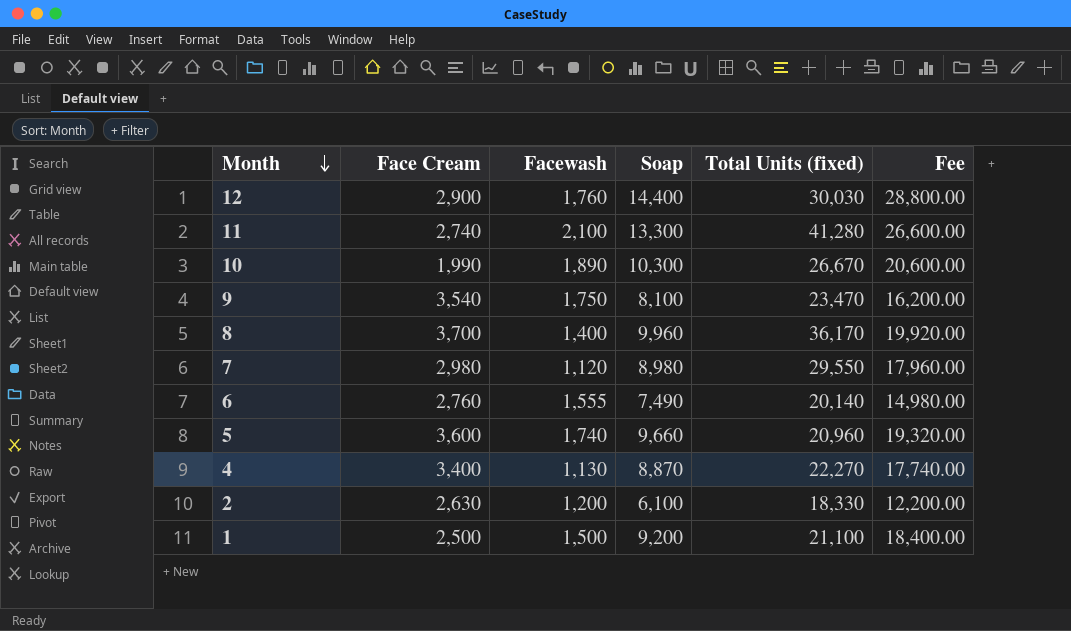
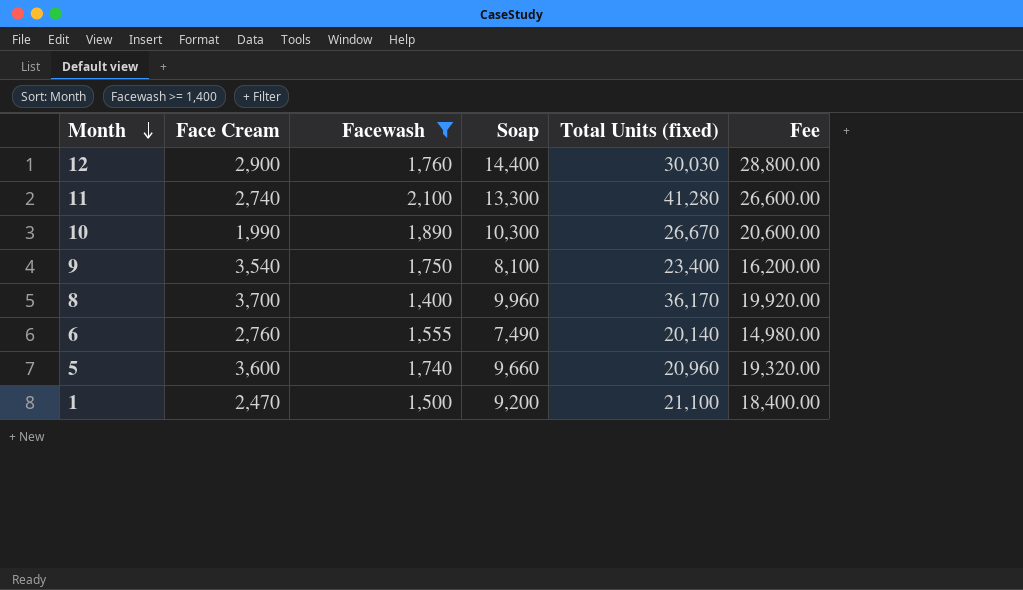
filter: none -> Facewash >= 1,400
9 | Total Units (fixed): 23,470 -> 23,400
1 | Face Cream: 2,500 -> 2,470

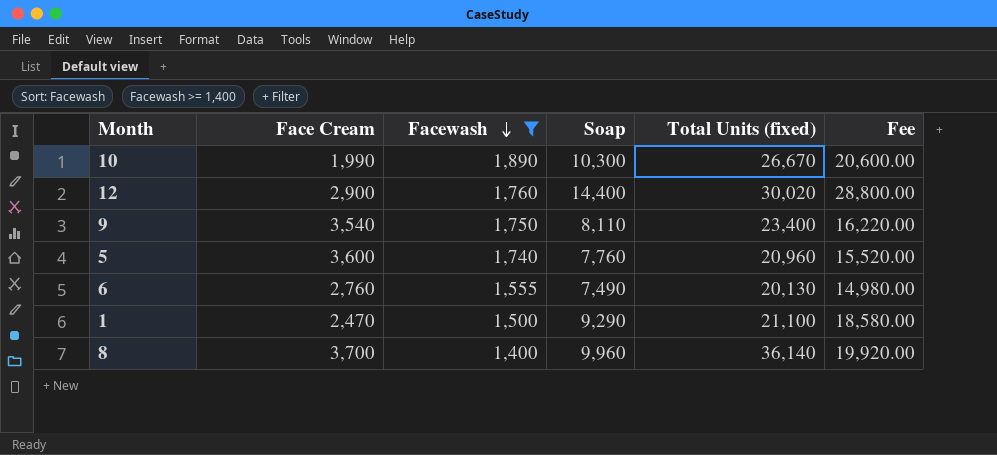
row order: Month descending -> Facewash descending
row 11: 2,740 | 2,100 | 13,300 | 41,280 | 26,600.00 -> none
12 | Total Units (fixed): 30,030 -> 30,020
9 | Soap: 8,100 -> 8,110
9 | Fee: 16,200.00 -> 16,220.00
5 | Soap: 9,660 -> 7,760
5 | Fee: 19,320.00 -> 15,520.00
6 | Total Units (fixed): 20,140 -> 20,130
1 | Soap: 9,200 -> 9,290
1 | Fee: 18,400.00 -> 18,580.00
8 | Total Units (fixed): 36,170 -> 36,140

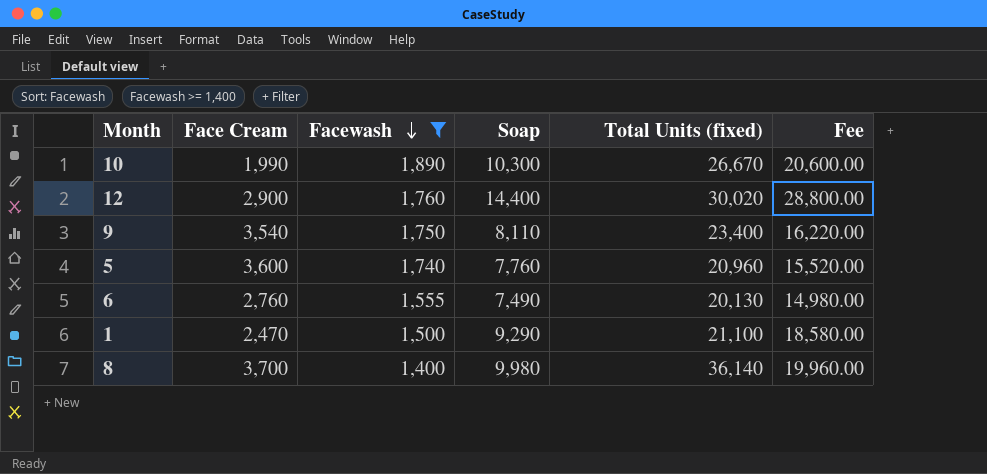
8 | Soap: 9,960 -> 9,980
8 | Fee: 19,920.00 -> 19,960.00

